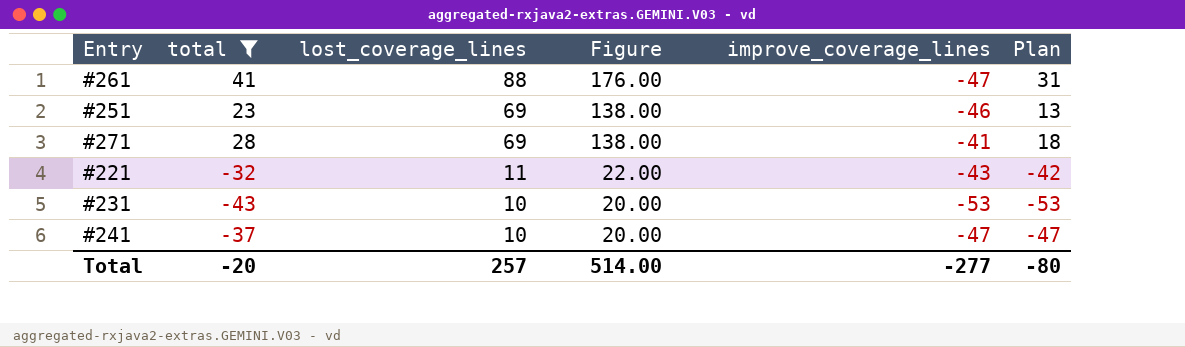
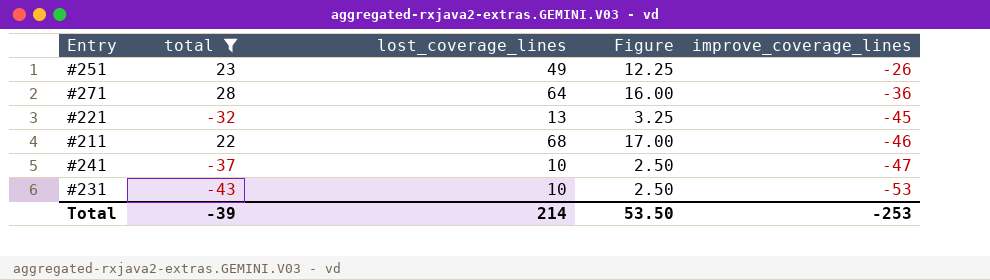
row order: lost_coverage_lines descending -> improve_coverage_lines descending
column Plan | formula: [total] - 10 -> none
column Figure | formula: [lost_coverage_lines] * 2 -> [lost_coverage_lines] * 0.25
row #261: 41 | 88 | 176.00 | -47 | 31 -> none
#251 | lost_coverage_lines: 69 -> 49
#251 | improve_coverage_lines: -46 -> -26
#271 | lost_coverage_lines: 69 -> 64
#271 | improve_coverage_lines: -41 -> -36
#221 | lost_coverage_lines: 11 -> 13
#221 | improve_coverage_lines: -43 -> -45
row #211: none -> 22 | 68 | 17.00 | -46
Total | total: -20 -> -39
Total | lost_coverage_lines: 257 -> 214
Total | Figure: 514.00 -> 53.50
Total | improve_coverage_lines: -277 -> -253

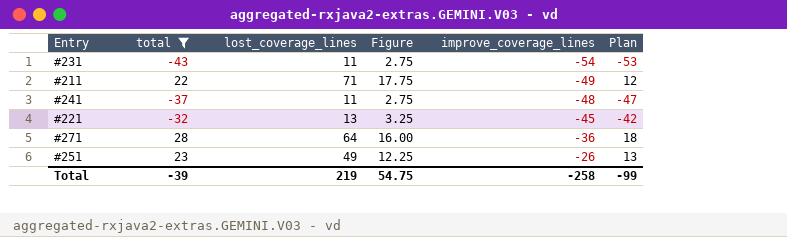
row order: improve_coverage_lines descending -> improve_coverage_lines ascending
column Plan | formula: none -> [total] - 10
#231 | lost_coverage_lines: 10 -> 11
#231 | Figure: 2.50 -> 2.75
#231 | improve_coverage_lines: -53 -> -54
#211 | lost_coverage_lines: 68 -> 71
#211 | Figure: 17.00 -> 17.75
#211 | improve_coverage_lines: -46 -> -49
#241 | lost_coverage_lines: 10 -> 11
#241 | Figure: 2.50 -> 2.75
#241 | improve_coverage_lines: -47 -> -48
Total | lost_coverage_lines: 214 -> 219
Total | Figure: 53.50 -> 54.75
Total | improve_coverage_lines: -253 -> -258

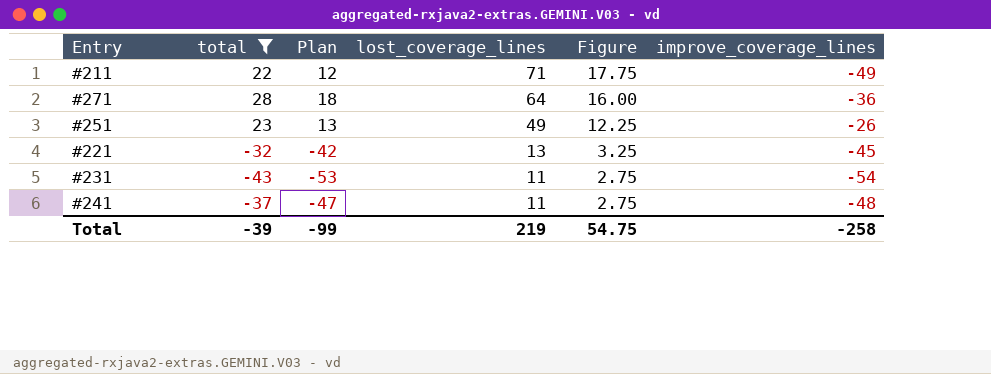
row order: improve_coverage_lines ascending -> lost_coverage_lines descending
column Plan | position: 6 -> 3

